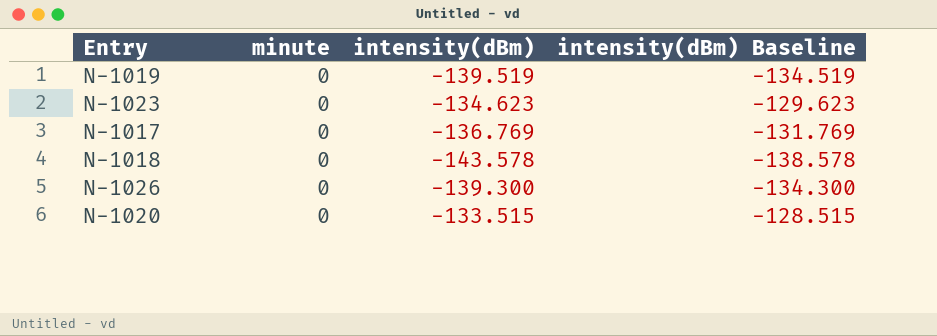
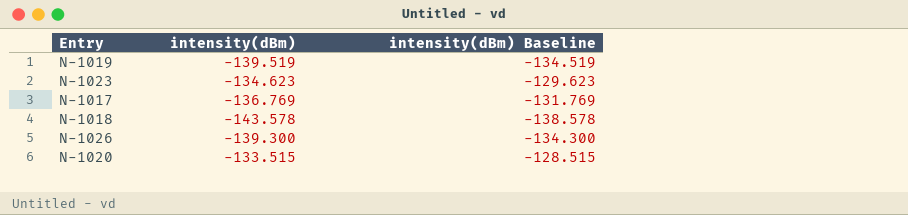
column minute | position: 2 -> none

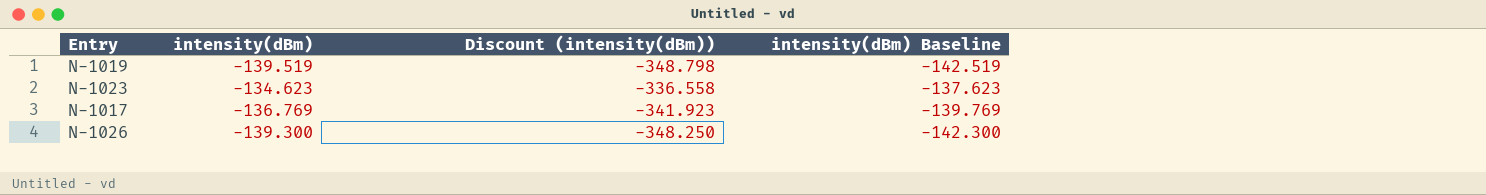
column Discount (intensity(dBm)) | formula: none -> [intensity(dBm)] * 2.5
column intensity(dBm) Baseline | formula: [intensity(dBm)] + 5 -> [intensity(dBm)] - 3
row N-1018: -143.578 | -138.578 -> none
row N-1020: -133.515 | -128.515 -> none

